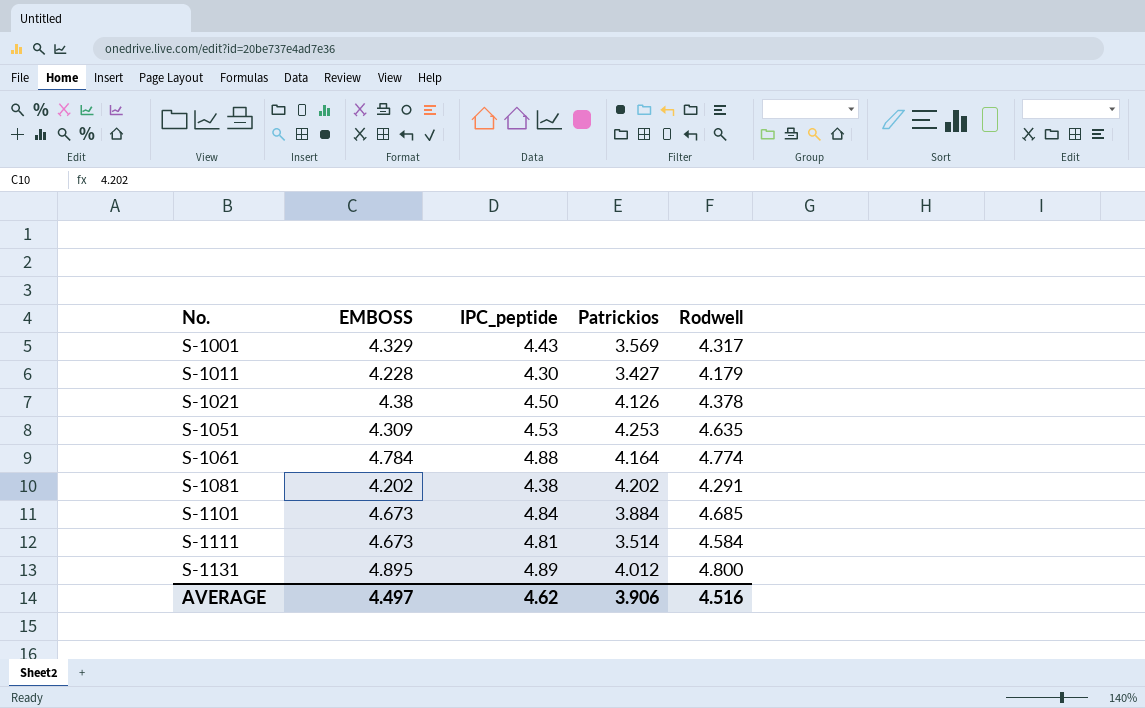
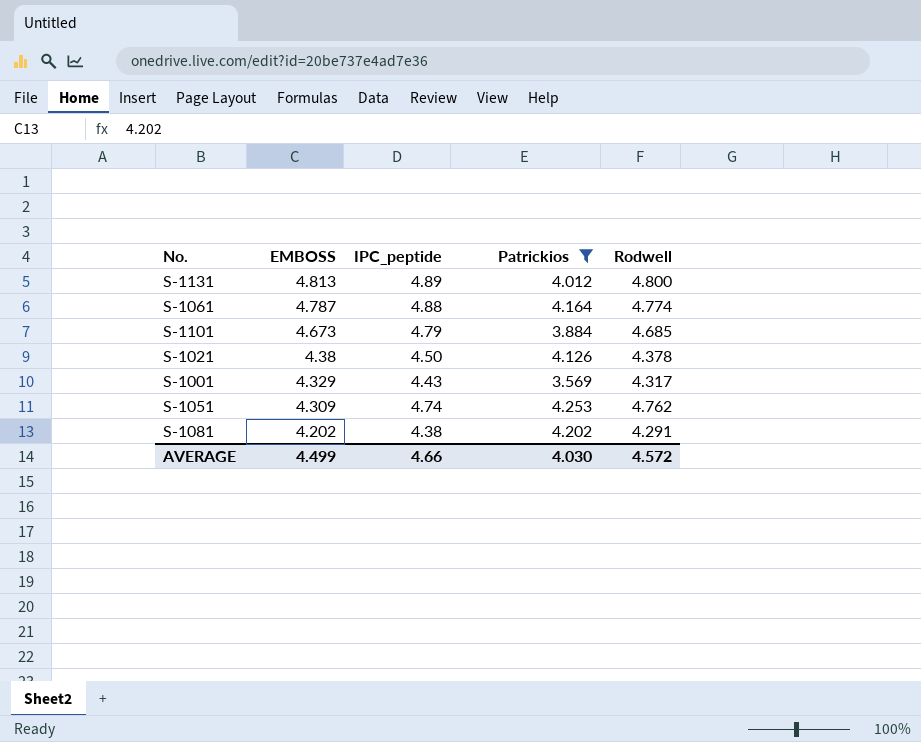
filter: none -> Patrickios >= 3.569
row order: No. ascending -> EMBOSS descending
S-1131 | EMBOSS: 4.895 -> 4.813
S-1061 | EMBOSS: 4.784 -> 4.787
S-1101 | IPC_peptide: 4.84 -> 4.79
S-1051 | IPC_peptide: 4.53 -> 4.74
S-1051 | Rodwell: 4.635 -> 4.762
AVERAGE | EMBOSS: 4.497 -> 4.499
AVERAGE | IPC_peptide: 4.62 -> 4.66
AVERAGE | Patrickios: 3.906 -> 4.030
AVERAGE | Rodwell: 4.516 -> 4.572

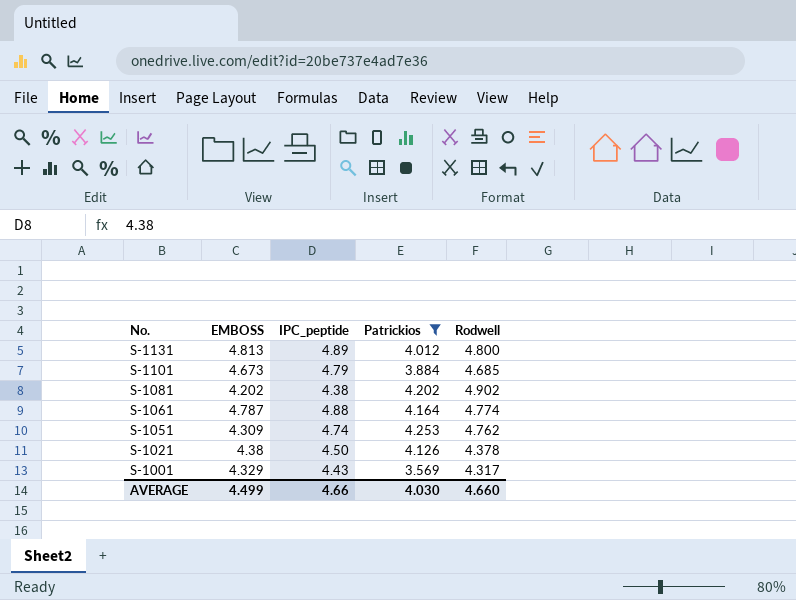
row order: EMBOSS descending -> No. descending
S-1081 | Rodwell: 4.291 -> 4.902
AVERAGE | Rodwell: 4.572 -> 4.660

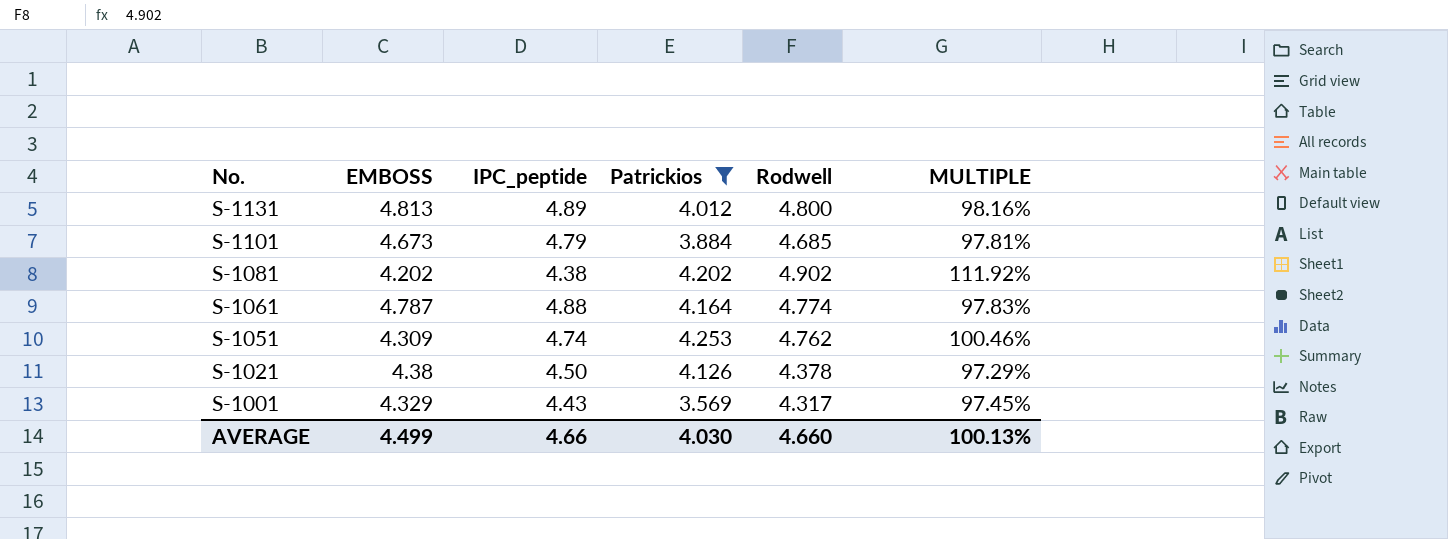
column MULTIPLE | formula: none -> [Rodwell] / [IPC_peptide]

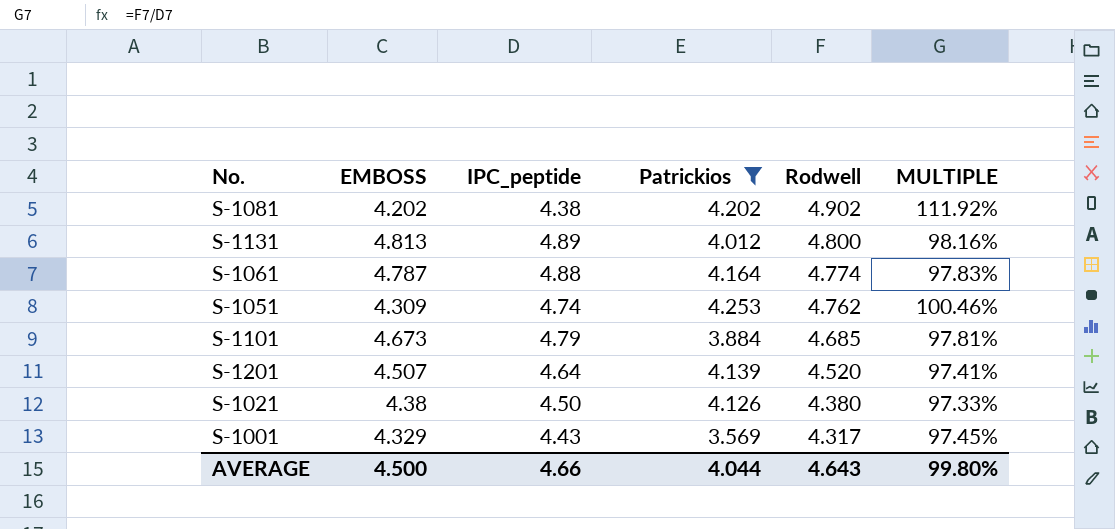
row order: No. descending -> Rodwell descending
row S-1201: none -> 4.507 | 4.64 | 4.139 | 4.520 | 97.41%
S-1021 | Rodwell: 4.378 -> 4.380
S-1021 | MULTIPLE: 97.29% -> 97.33%
AVERAGE | EMBOSS: 4.499 -> 4.500
AVERAGE | Patrickios: 4.030 -> 4.044
AVERAGE | Rodwell: 4.660 -> 4.643
AVERAGE | MULTIPLE: 100.13% -> 99.80%

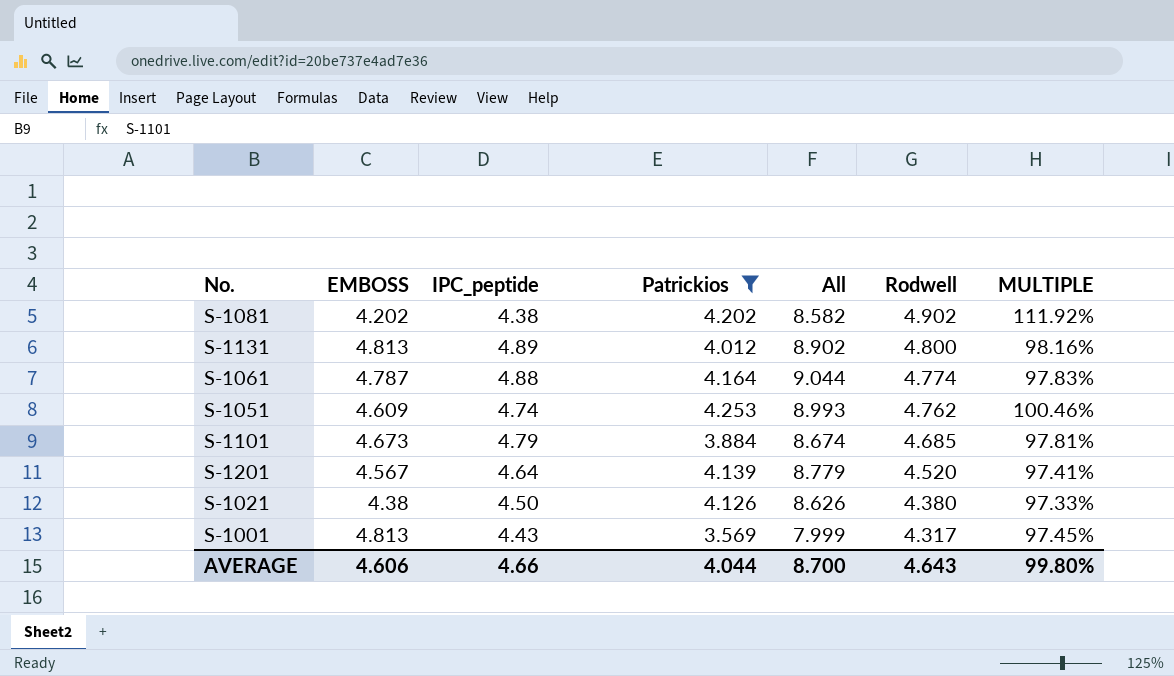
column All | formula: none -> [IPC_peptide] + [Patrickios]
S-1051 | EMBOSS: 4.309 -> 4.609
S-1201 | EMBOSS: 4.507 -> 4.567
S-1001 | EMBOSS: 4.329 -> 4.813
AVERAGE | EMBOSS: 4.500 -> 4.606

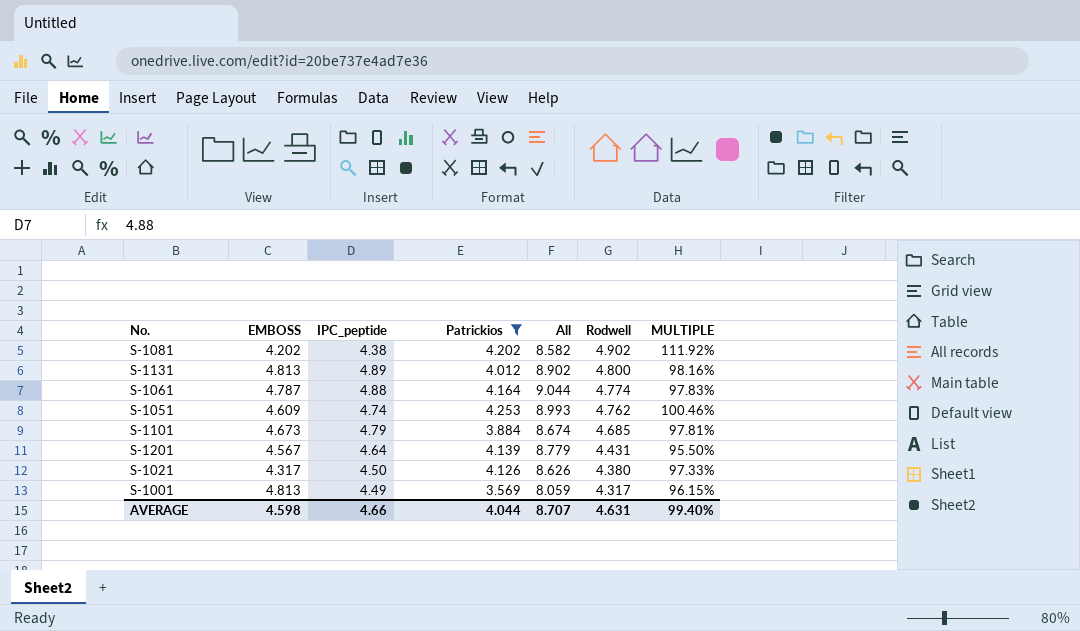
S-1201 | Rodwell: 4.520 -> 4.431
S-1201 | MULTIPLE: 97.41% -> 95.50%
S-1021 | EMBOSS: 4.38 -> 4.317
S-1001 | IPC_peptide: 4.43 -> 4.49
S-1001 | All: 7.999 -> 8.059
S-1001 | MULTIPLE: 97.45% -> 96.15%
AVERAGE | EMBOSS: 4.606 -> 4.598
AVERAGE | All: 8.700 -> 8.707
AVERAGE | Rodwell: 4.643 -> 4.631
AVERAGE | MULTIPLE: 99.80% -> 99.40%

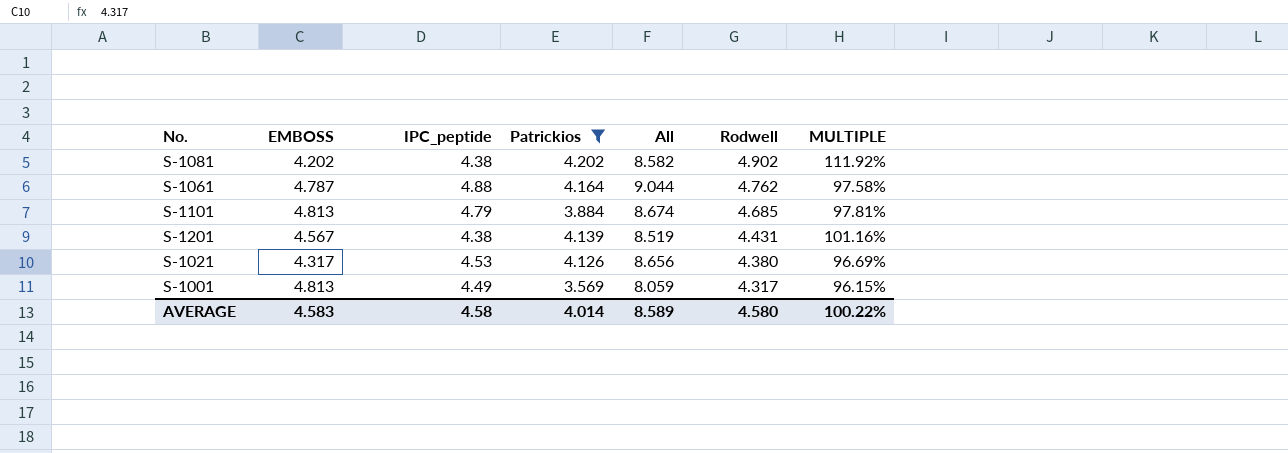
row S-1131: 4.813 | 4.89 | 4.012 | 8.902 | 4.800 | 98.16% -> none
row S-1051: 4.609 | 4.74 | 4.253 | 8.993 | 4.762 | 100.46% -> none
S-1061 | Rodwell: 4.774 -> 4.762
S-1061 | MULTIPLE: 97.83% -> 97.58%
S-1101 | EMBOSS: 4.673 -> 4.813
S-1201 | IPC_peptide: 4.64 -> 4.38
S-1201 | All: 8.779 -> 8.519
S-1201 | MULTIPLE: 95.50% -> 101.16%
S-1021 | IPC_peptide: 4.50 -> 4.53
S-1021 | All: 8.626 -> 8.656
S-1021 | MULTIPLE: 97.33% -> 96.69%
AVERAGE | EMBOSS: 4.598 -> 4.583
AVERAGE | IPC_peptide: 4.66 -> 4.58
AVERAGE | Patrickios: 4.044 -> 4.014
AVERAGE | All: 8.707 -> 8.589
AVERAGE | Rodwell: 4.631 -> 4.580
AVERAGE | MULTIPLE: 99.40% -> 100.22%

